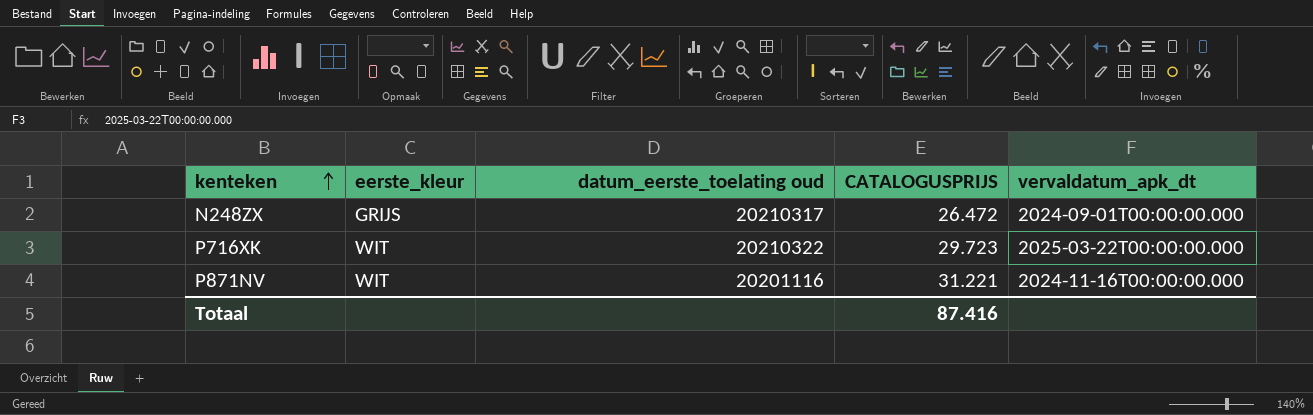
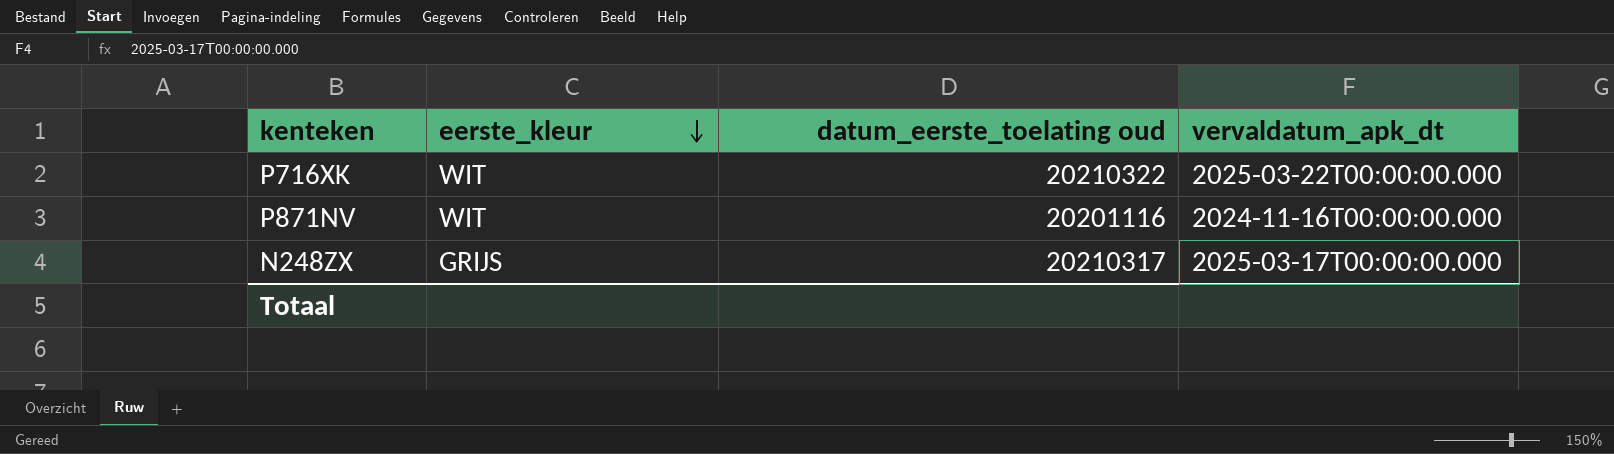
row order: kenteken ascending -> eerste_kleur descending
column CATALOGUSPRIJS | position: 4 -> none
N248ZX | vervaldatum_apk_dt: 2024-09-01T00:00:00.000 -> 2025-03-17T00:00:00.000

